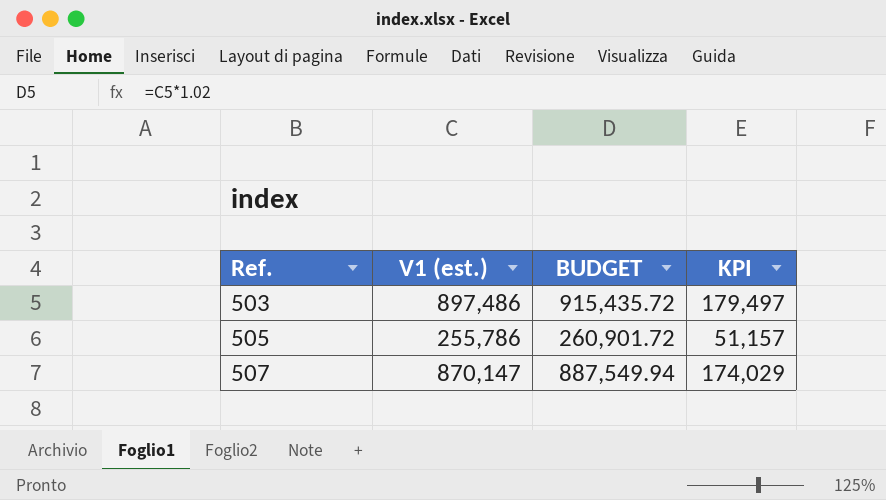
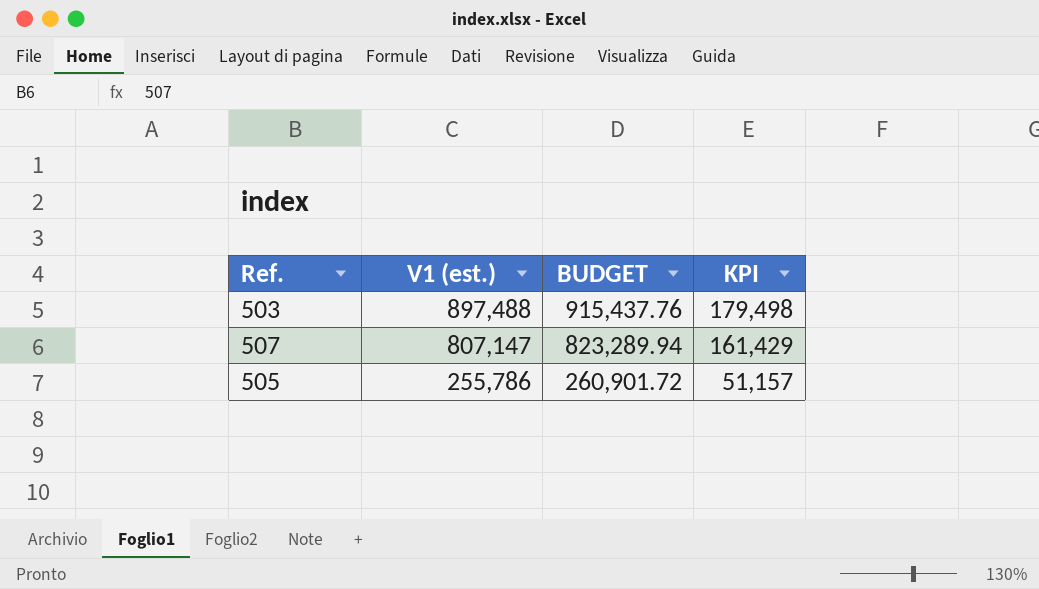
row order: Ref. ascending -> V1 (est.) descending
503 | V1 (est.): 897,486 -> 897,488
503 | BUDGET: 915,435.72 -> 915,437.76
503 | KPI: 179,497 -> 179,498
507 | V1 (est.): 870,147 -> 807,147
507 | BUDGET: 887,549.94 -> 823,289.94
507 | KPI: 174,029 -> 161,429

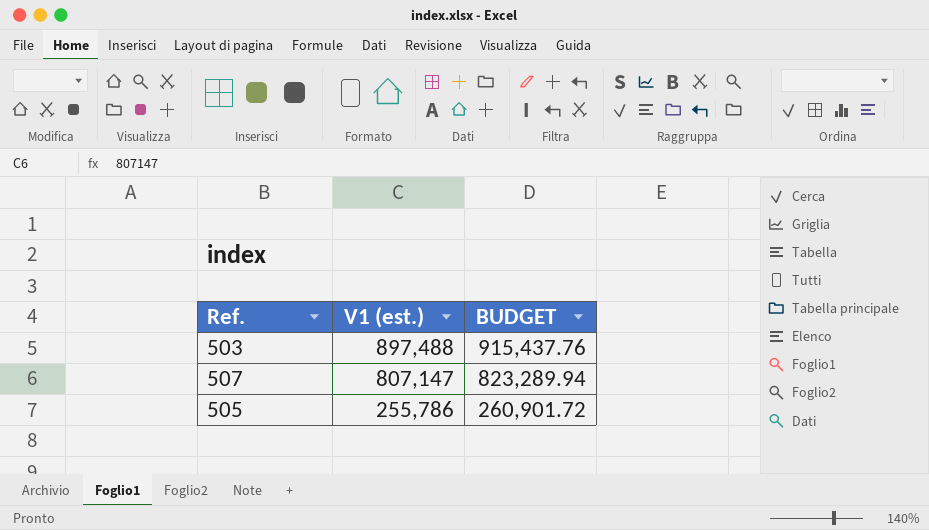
column KPI | formula: [V1 (est.)] * 0.2 -> none

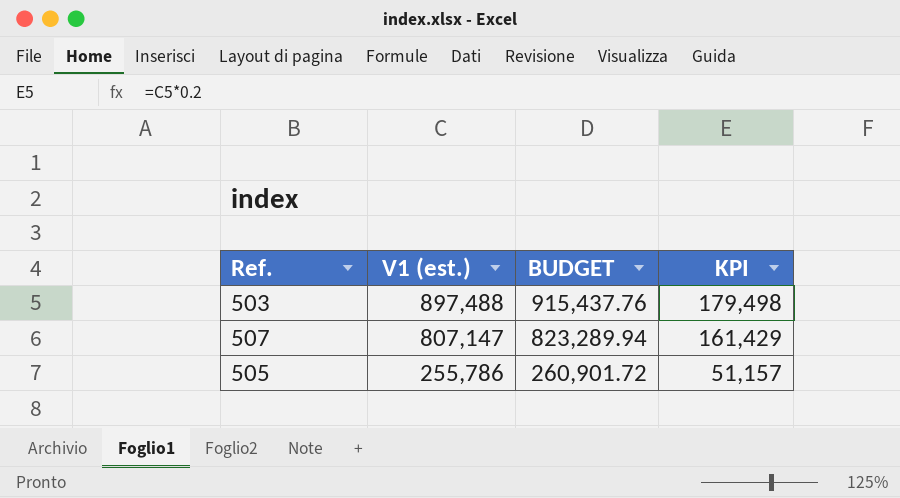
column KPI | formula: none -> [V1 (est.)] * 0.2

